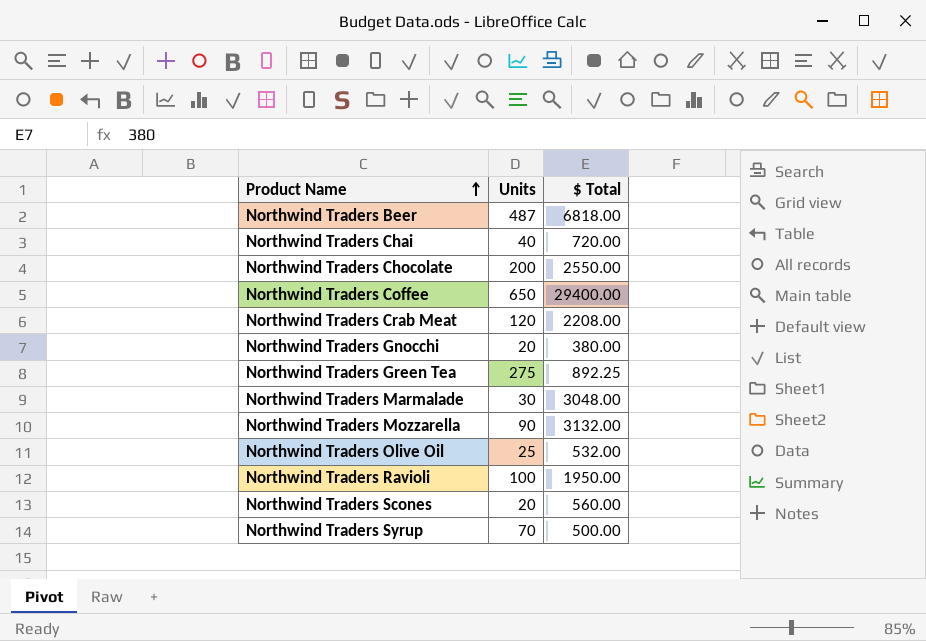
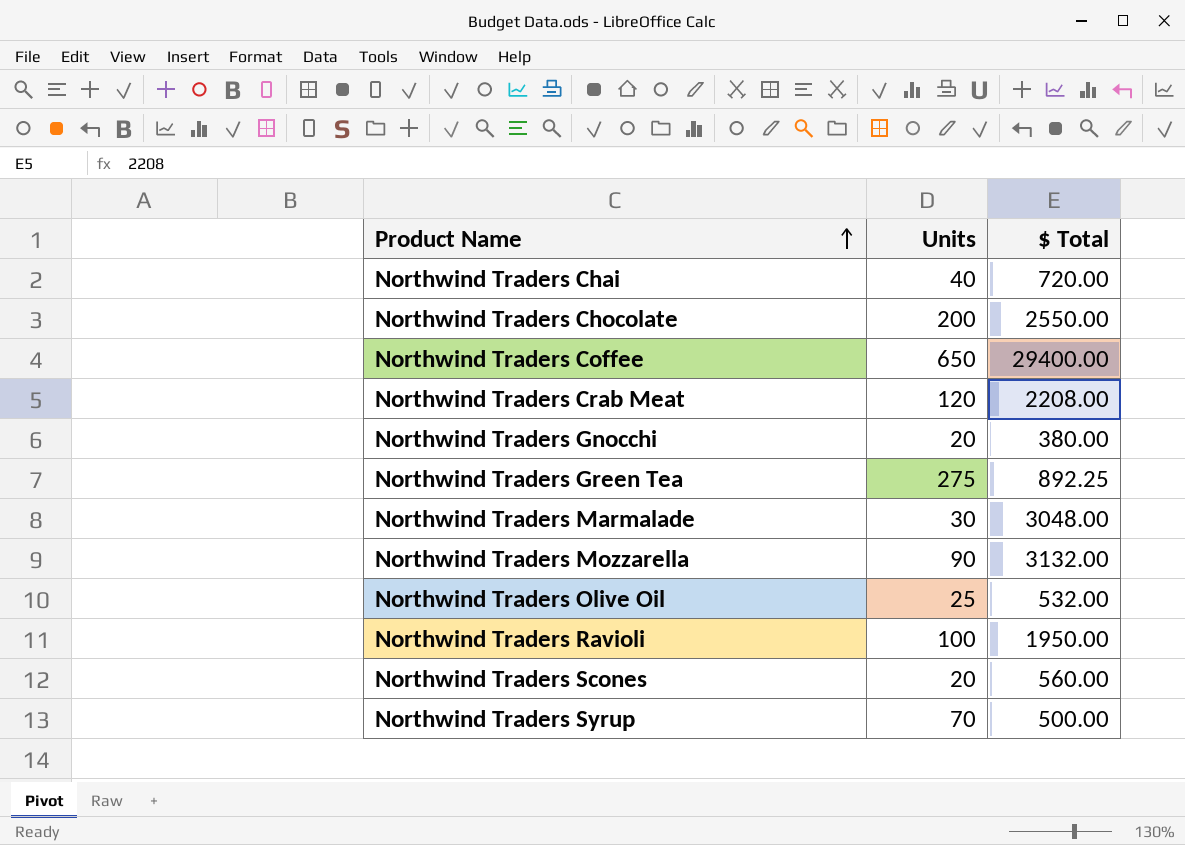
row Northwind Traders Beer: 487 | 6818.00 -> none

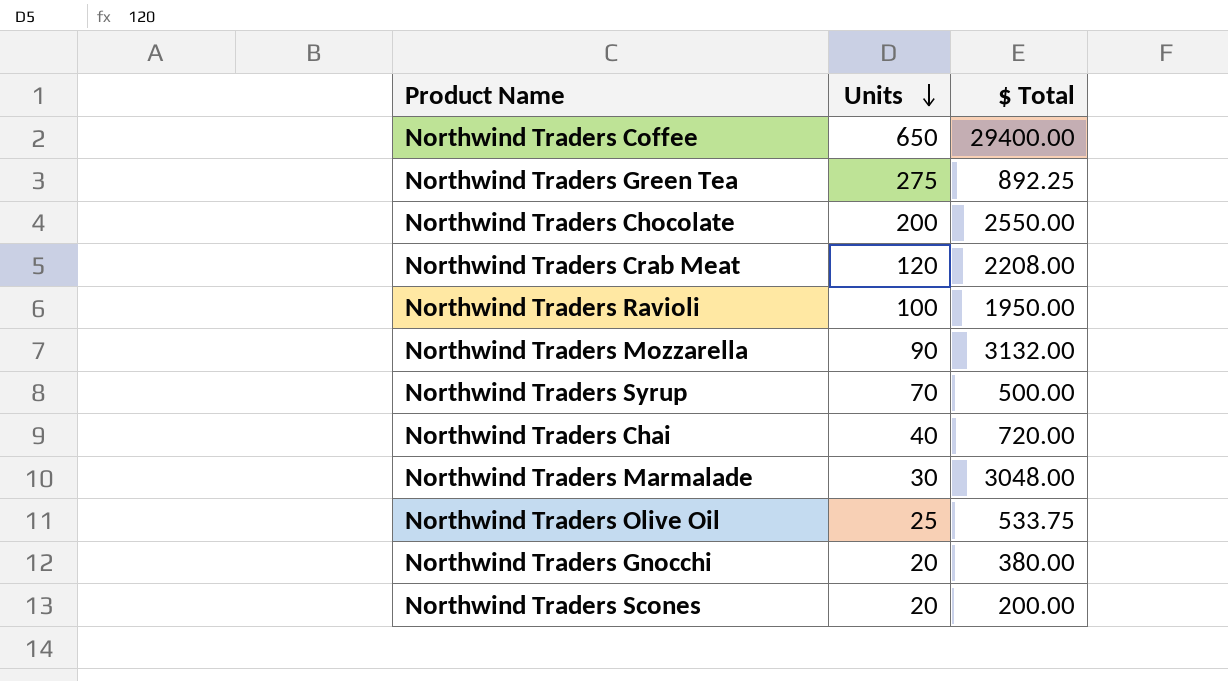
row order: Product Name ascending -> Units descending
Northwind Traders Olive Oil | $ Total: 532.00 -> 533.75
Northwind Traders Scones | $ Total: 560.00 -> 200.00

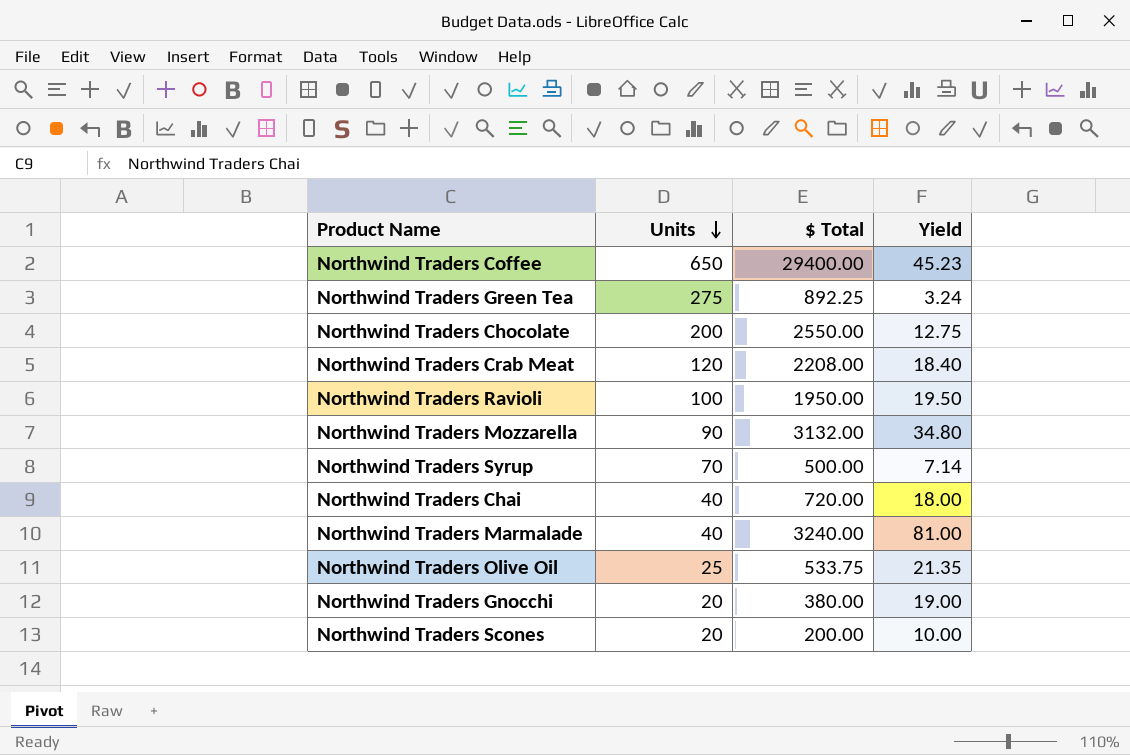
column Yield | formula: none -> [$ Total] / [Units]
Northwind Traders Marmalade | Units: 30 -> 40
Northwind Traders Marmalade | $ Total: 3048.00 -> 3240.00

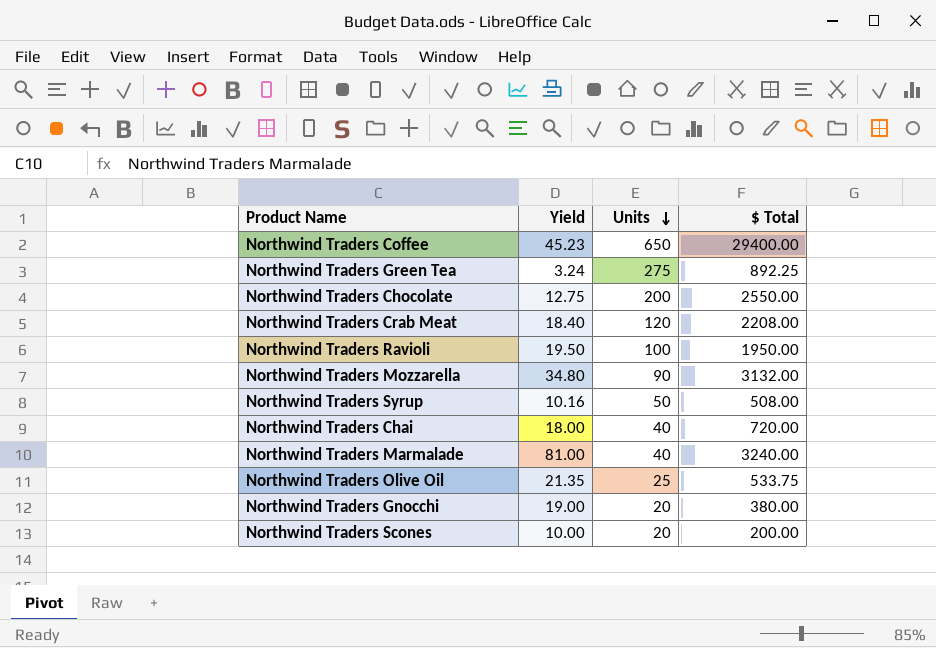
column Yield | position: 4 -> 2
Northwind Traders Syrup | Yield: 7.14 -> 10.16
Northwind Traders Syrup | Units: 70 -> 50
Northwind Traders Syrup | $ Total: 500.00 -> 508.00

